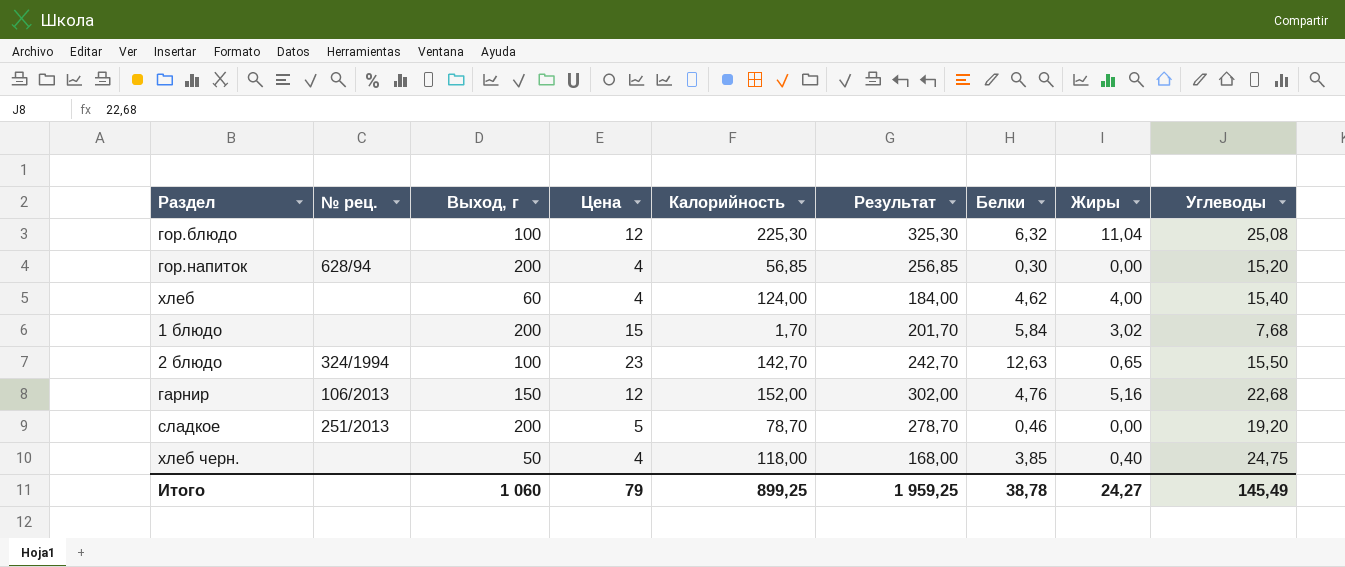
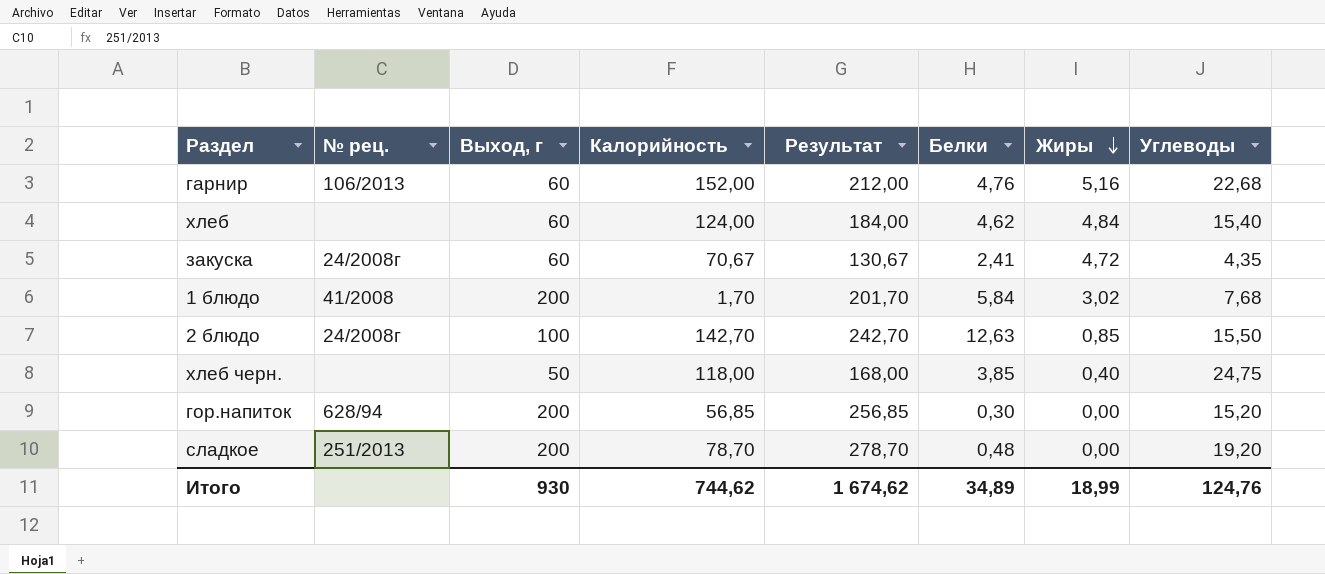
row order: none -> Жиры descending
column Цена | position: 4 -> none
row гор.блюдо: none | 100 | 12 | 225,30 | 325,30 | 6,32 | 11,04 | 25,08 -> none
гарнир | Выход, г: 150 -> 60
гарнир | Результат: 302,00 -> 212,00
хлеб | Жиры: 4,00 -> 4,84
row закуска: none -> 24/2008г | 60 | 70,67 | 130,67 | 2,41 | 4,72 | 4,35
1 блюдо | № рец.: none -> 41/2008
2 блюдо | № рец.: 324/1994 -> 24/2008г
2 блюдо | Жиры: 0,65 -> 0,85
сладкое | Белки: 0,46 -> 0,48
Итого | Выход, г: 1 060 -> 930
Итого | Калорийность: 899,25 -> 744,62
Итого | Результат: 1 959,25 -> 1 674,62
Итого | Белки: 38,78 -> 34,89
Итого | Жиры: 24,27 -> 18,99
Итого | Углеводы: 145,49 -> 124,76

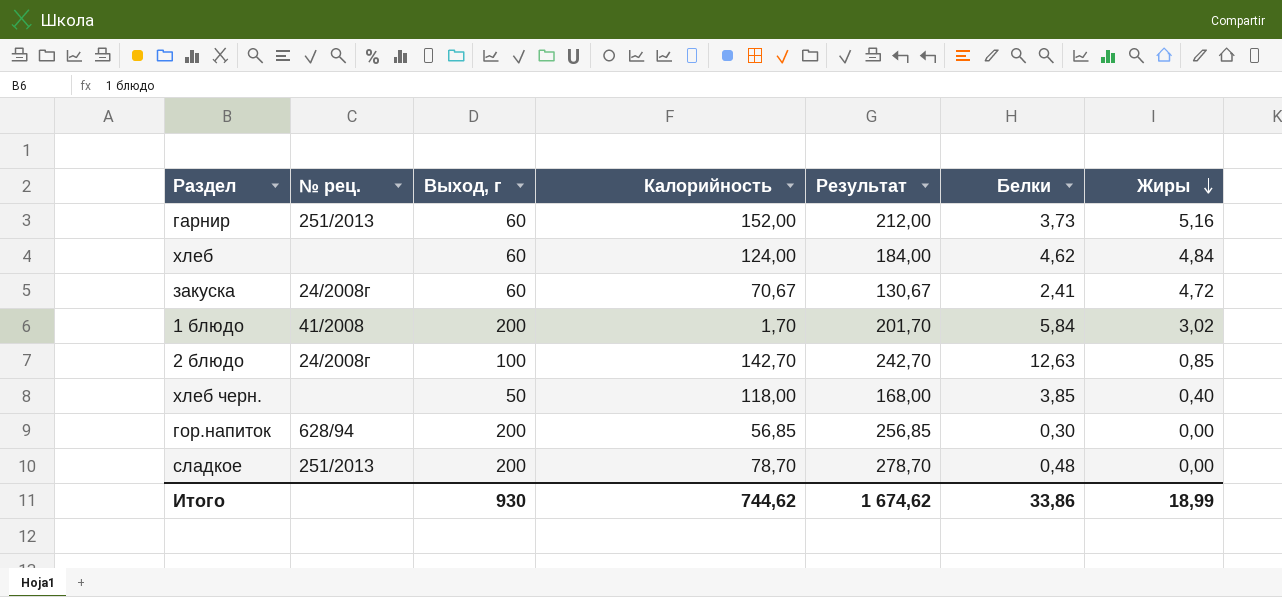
column Углеводы | position: 8 -> none
гарнир | № рец.: 106/2013 -> 251/2013
гарнир | Белки: 4,76 -> 3,73
Итого | Белки: 34,89 -> 33,86

